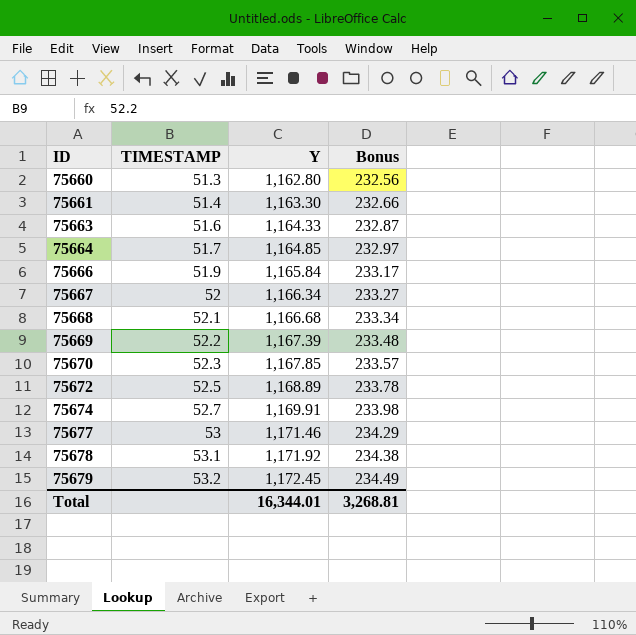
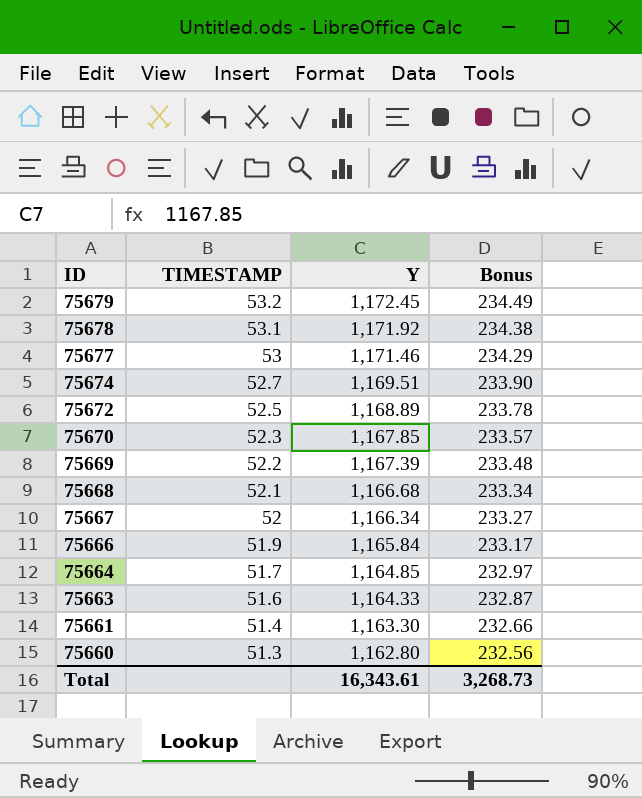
row order: ID ascending -> ID descending
75674 | Y: 1,169.91 -> 1,169.51
75674 | Bonus: 233.98 -> 233.90
Total | Y: 16,344.01 -> 16,343.61
Total | Bonus: 3,268.81 -> 3,268.73

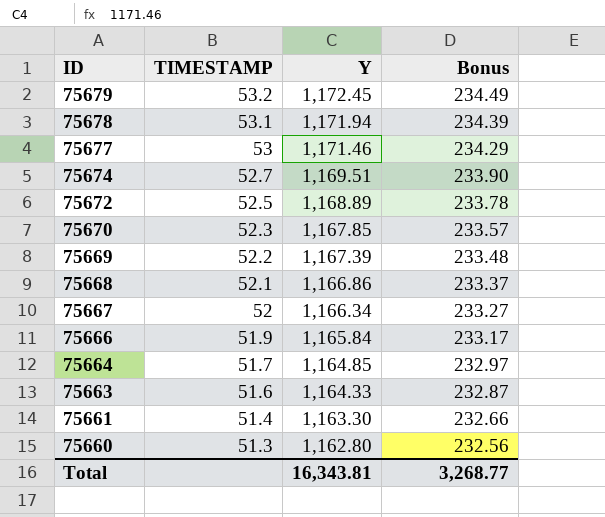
75678 | Y: 1,171.92 -> 1,171.94
75678 | Bonus: 234.38 -> 234.39
75668 | Y: 1,166.68 -> 1,166.86
75668 | Bonus: 233.34 -> 233.37
Total | Y: 16,343.61 -> 16,343.81
Total | Bonus: 3,268.73 -> 3,268.77

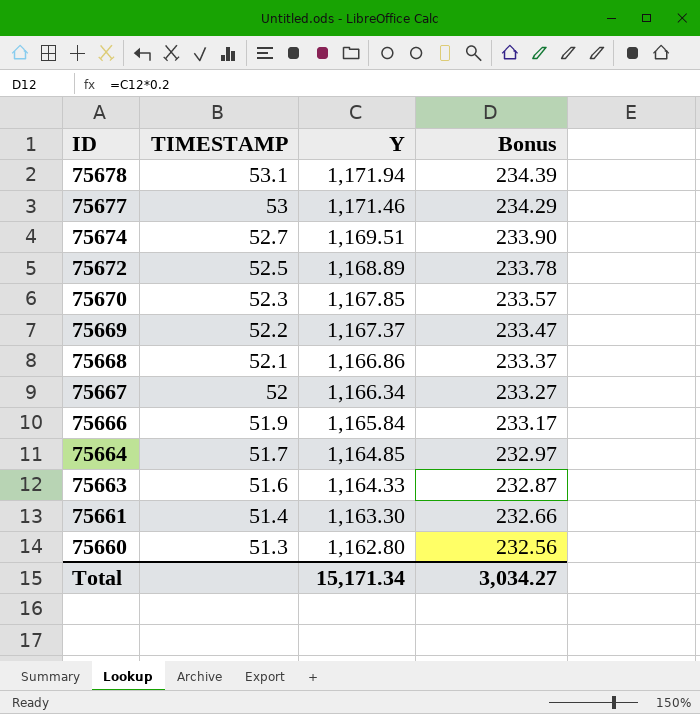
row 75679: 53.2 | 1,172.45 | 234.49 -> none
75669 | Y: 1,167.39 -> 1,167.37
75669 | Bonus: 233.48 -> 233.47
Total | Y: 16,343.81 -> 15,171.34
Total | Bonus: 3,268.77 -> 3,034.27

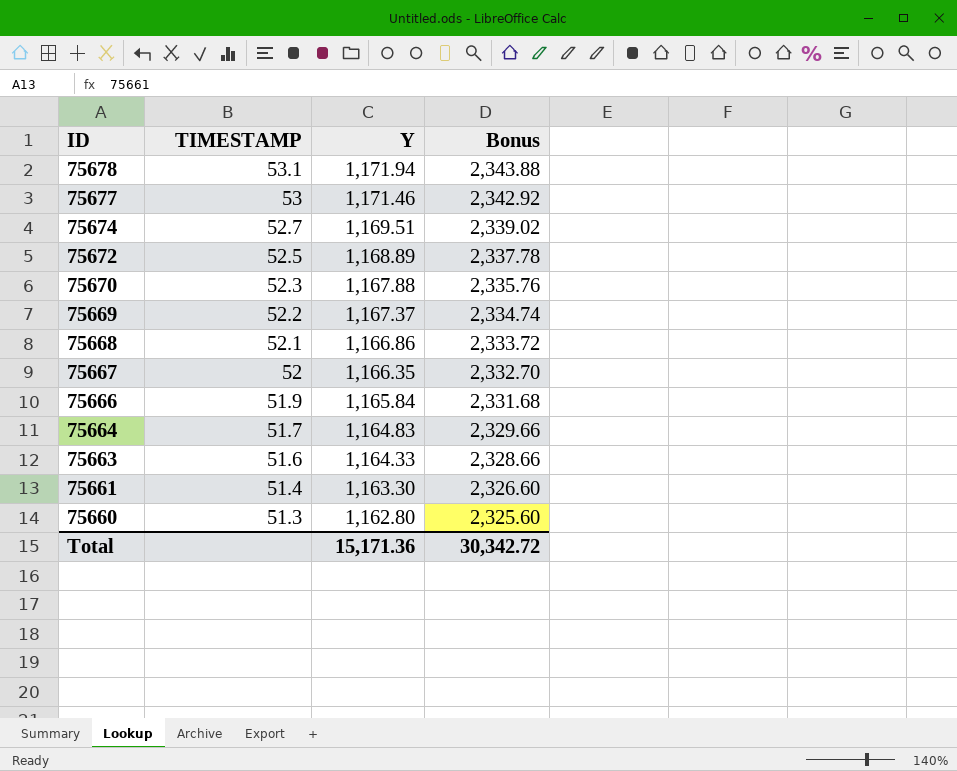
column Bonus | formula: [Y] * 0.2 -> [Y] * 2
75670 | Y: 1,167.85 -> 1,167.88
75667 | Y: 1,166.34 -> 1,166.35
75664 | Y: 1,164.85 -> 1,164.83
Total | Y: 15,171.34 -> 15,171.36
Total | Bonus: 3,034.27 -> 30,342.72

